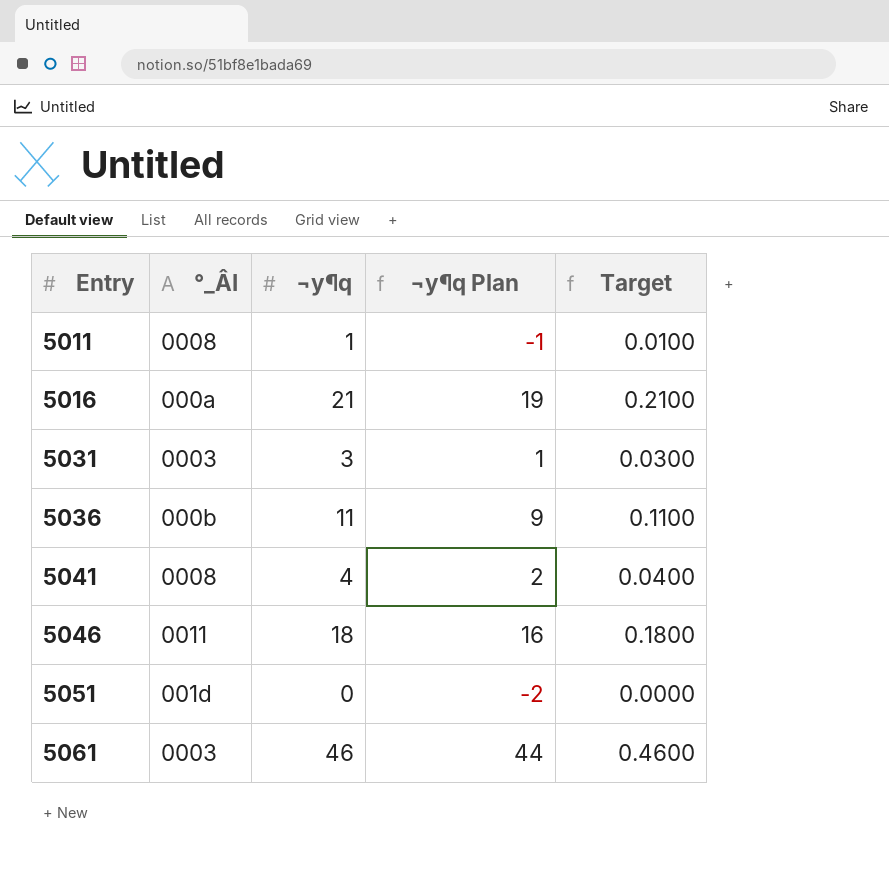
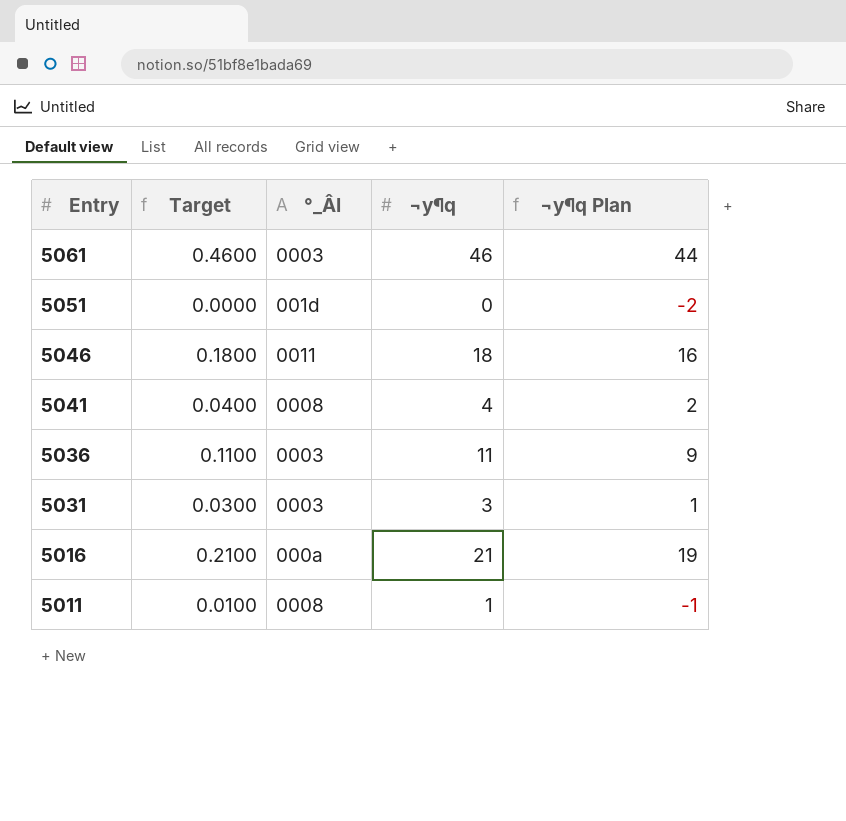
row order: Entry ascending -> Entry descending
column Target | position: 5 -> 2
5036 | °_ÂI: 000b -> 0003

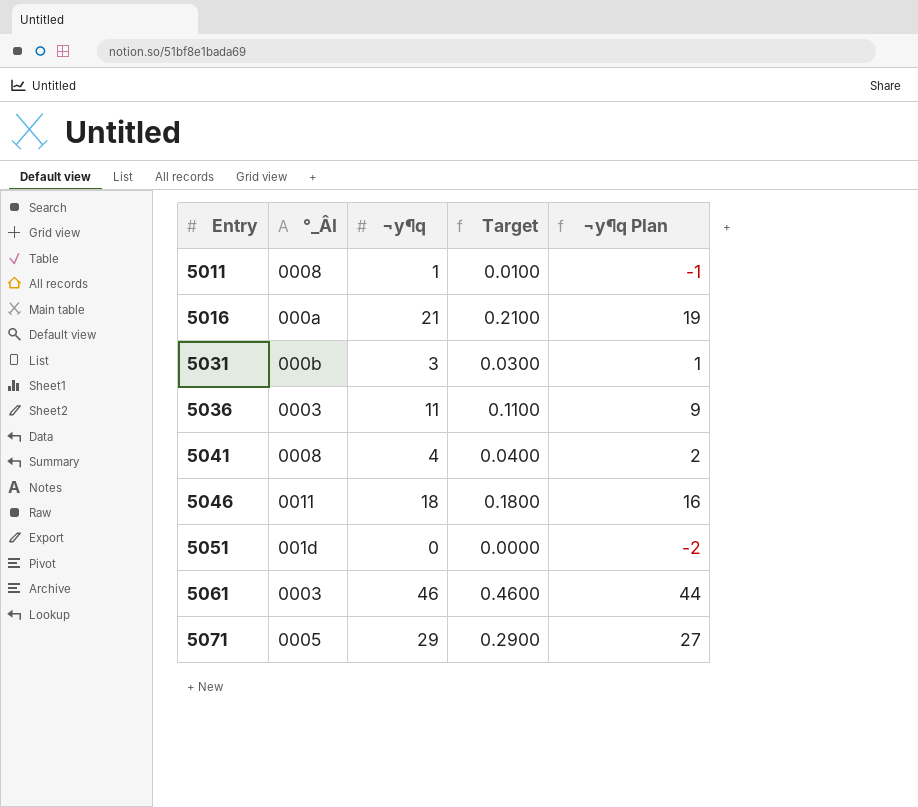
row order: Entry descending -> Entry ascending
column Target | position: 2 -> 4
5031 | °_ÂI: 0003 -> 000b
row 5071: none -> 0005 | 29 | 0.2900 | 27

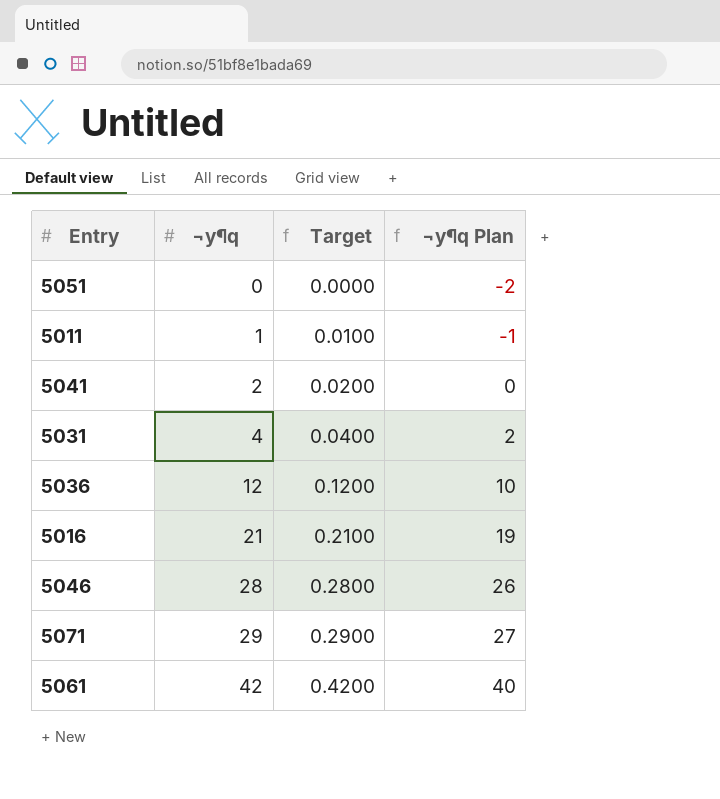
row order: Entry ascending -> ¬y¶q ascending
column °_ÂI | position: 2 -> none
5041 | ¬y¶q: 4 -> 2
5041 | Target: 0.0400 -> 0.0200
5041 | ¬y¶q Plan: 2 -> 0
5031 | ¬y¶q: 3 -> 4
5031 | Target: 0.0300 -> 0.0400
5031 | ¬y¶q Plan: 1 -> 2
5036 | ¬y¶q: 11 -> 12
5036 | Target: 0.1100 -> 0.1200
5036 | ¬y¶q Plan: 9 -> 10
5046 | ¬y¶q: 18 -> 28
5046 | Target: 0.1800 -> 0.2800
5046 | ¬y¶q Plan: 16 -> 26
5061 | ¬y¶q: 46 -> 42
5061 | Target: 0.4600 -> 0.4200
5061 | ¬y¶q Plan: 44 -> 40

